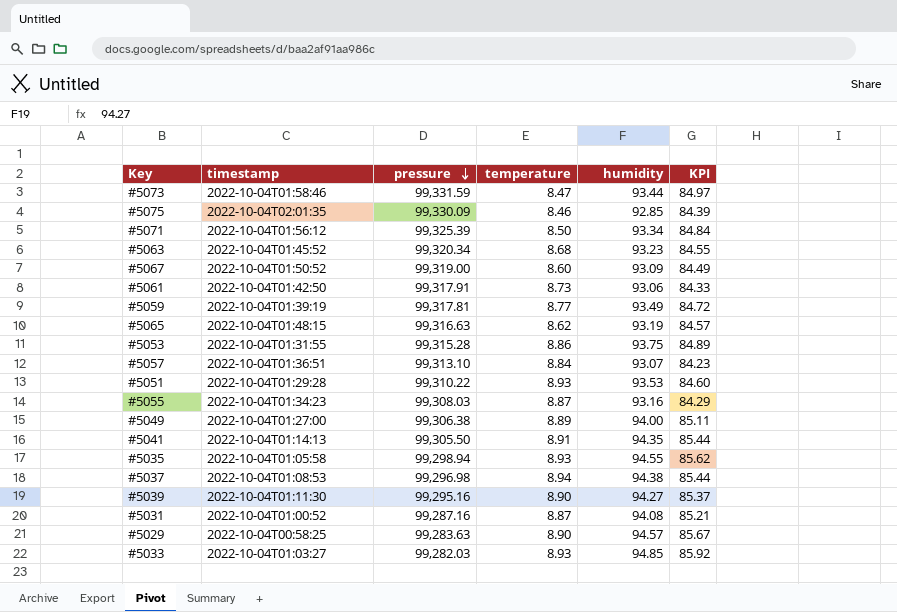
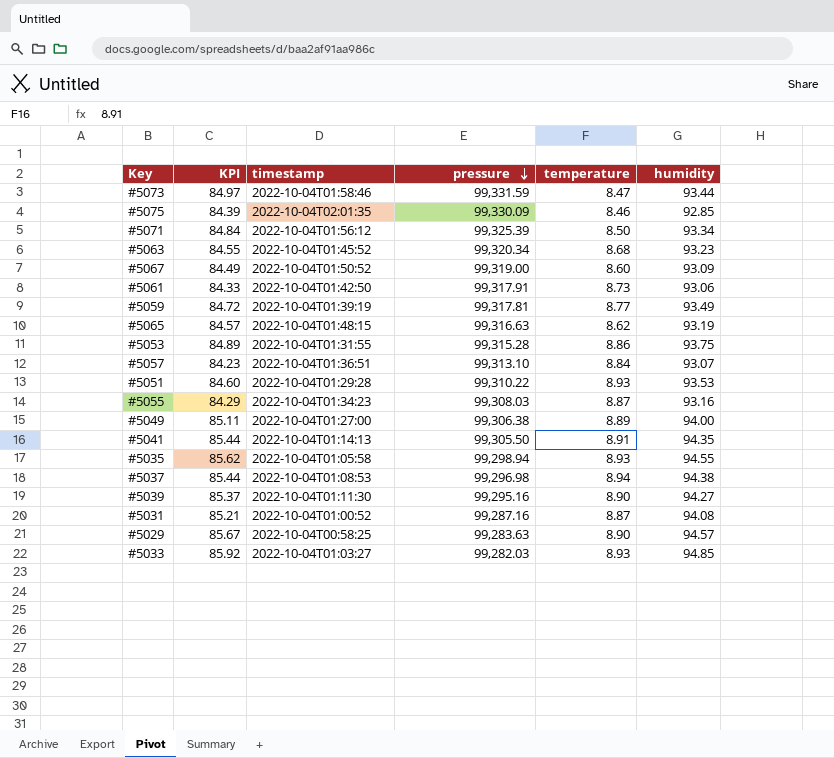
column KPI | position: 6 -> 2

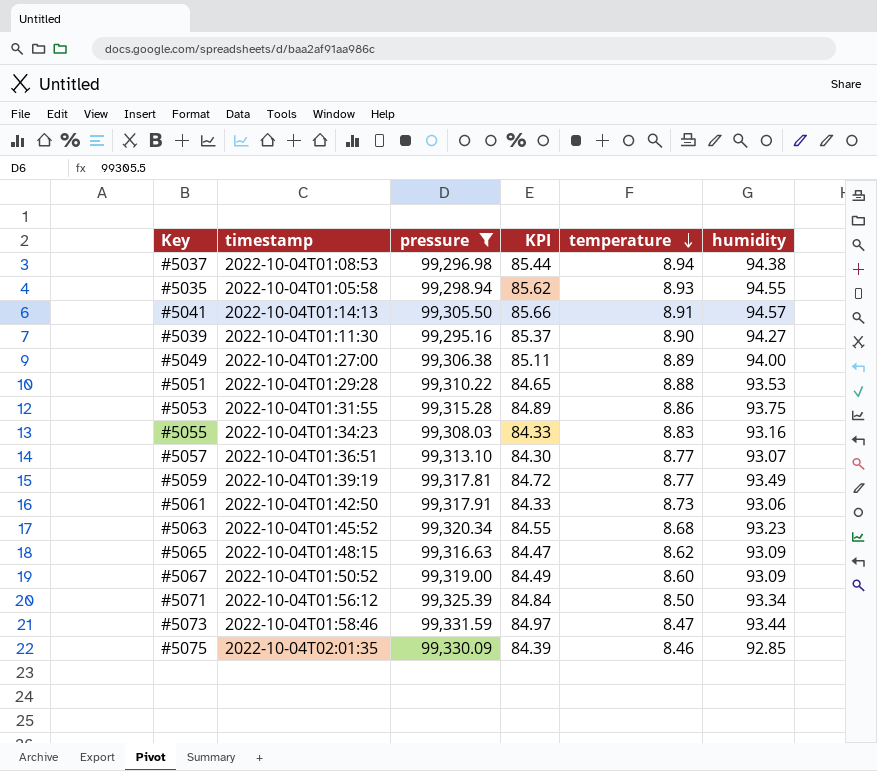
filter: none -> pressure >= 99,295.16
row order: pressure descending -> temperature descending
column KPI | position: 2 -> 4
#5041 | KPI: 85.44 -> 85.66
#5041 | humidity: 94.35 -> 94.57
#5051 | KPI: 84.60 -> 84.65
#5051 | temperature: 8.93 -> 8.88
#5055 | KPI: 84.29 -> 84.33
#5055 | temperature: 8.87 -> 8.83
#5057 | KPI: 84.23 -> 84.30
#5057 | temperature: 8.84 -> 8.77
#5065 | KPI: 84.57 -> 84.47
#5065 | humidity: 93.19 -> 93.09

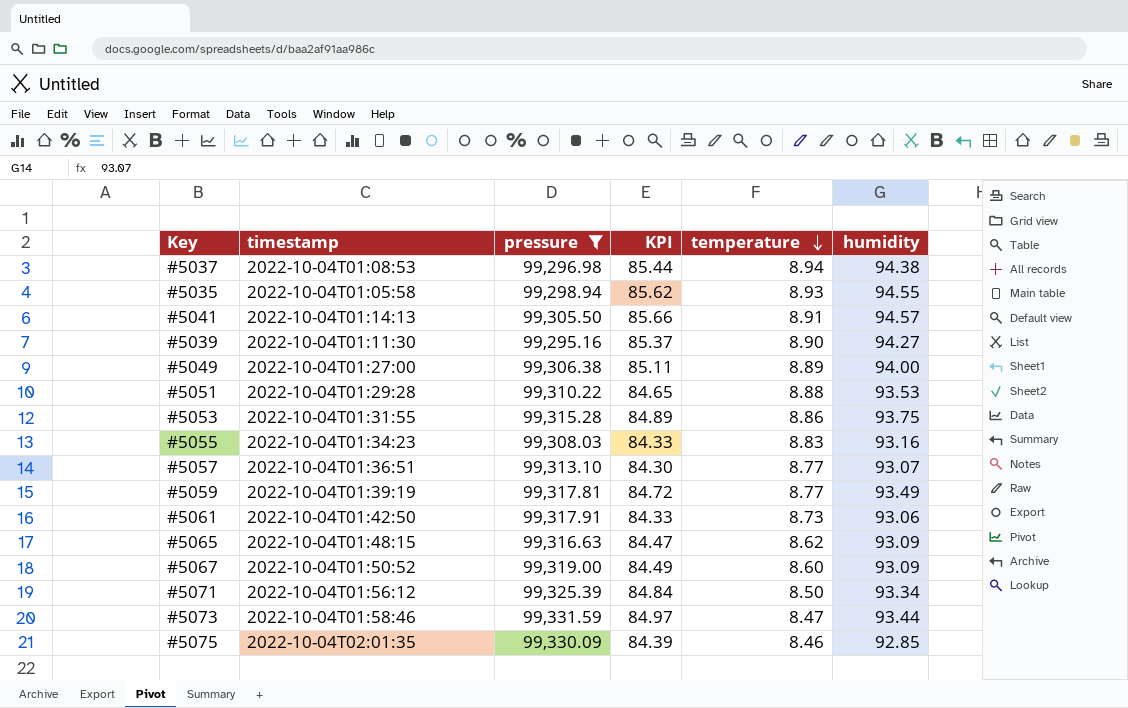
row #5063: 2022-10-04T01:45:52 | 99,320.34 | 84.55 | 8.68 | 93.23 -> none

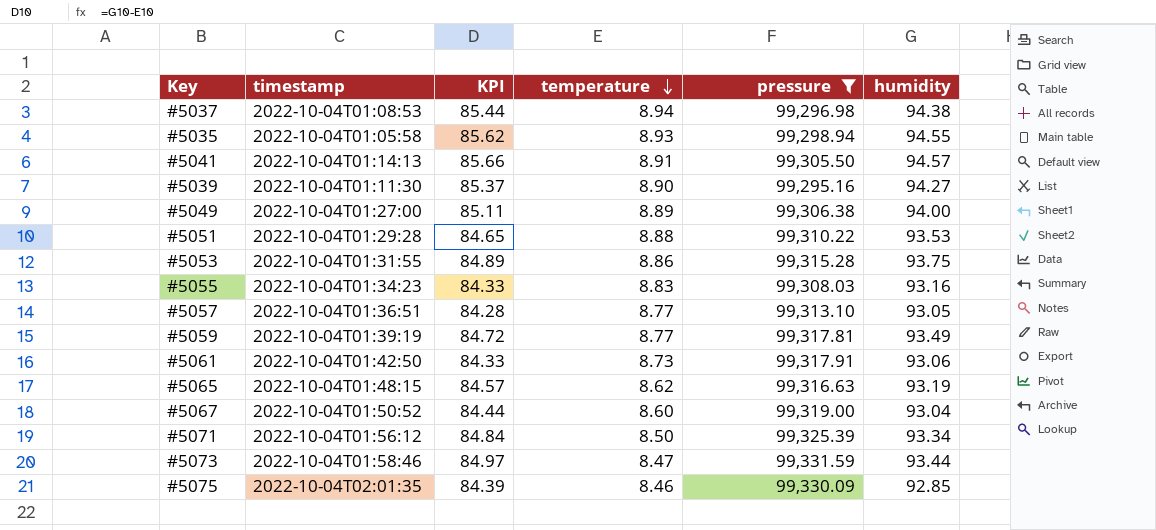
column pressure | position: 3 -> 5
#5057 | KPI: 84.30 -> 84.28
#5057 | humidity: 93.07 -> 93.05
#5065 | KPI: 84.47 -> 84.57
#5065 | humidity: 93.09 -> 93.19
#5067 | KPI: 84.49 -> 84.44
#5067 | humidity: 93.09 -> 93.04

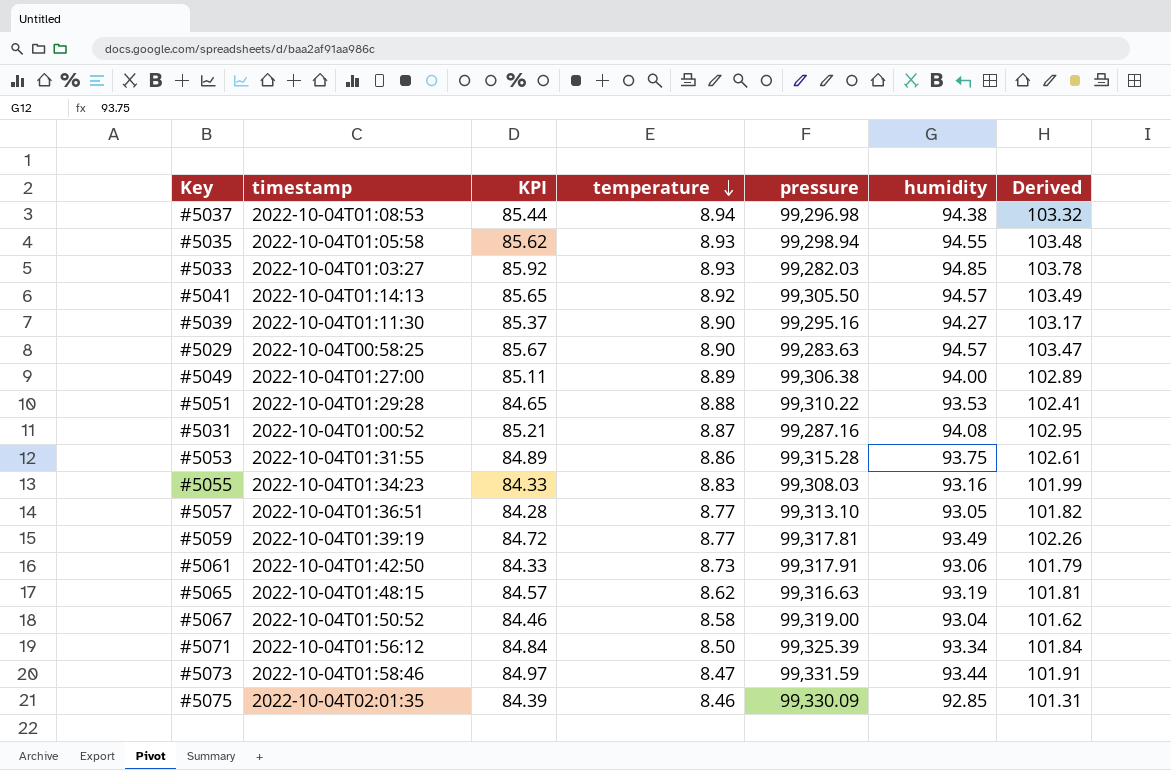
filter: pressure >= 99,295.16 -> none
column Derived | formula: none -> [temperature] + [humidity]
#5041 | KPI: 85.66 -> 85.65
#5041 | temperature: 8.91 -> 8.92
#5067 | KPI: 84.44 -> 84.46
#5067 | temperature: 8.60 -> 8.58

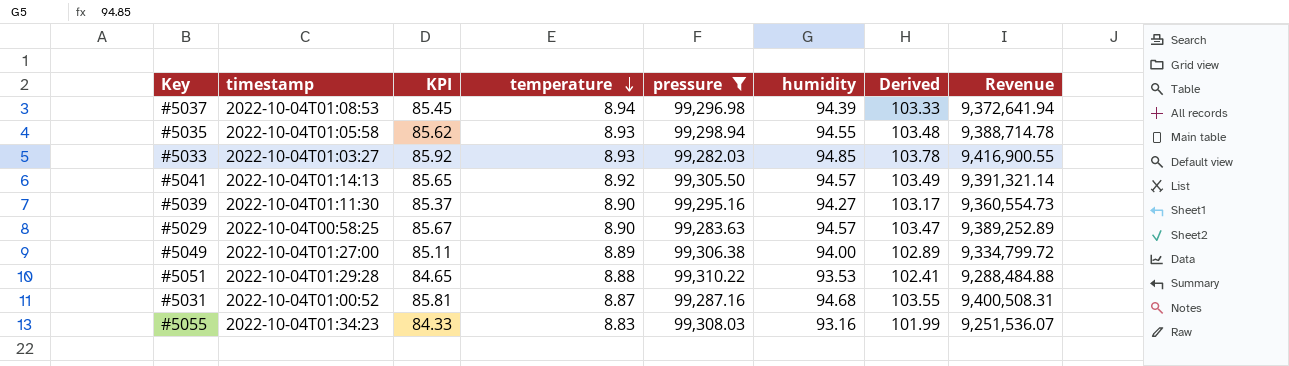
filter: none -> pressure <= 99,310.22
column Revenue | formula: none -> [pressure] * [humidity]
#5037 | KPI: 85.44 -> 85.45
#5037 | humidity: 94.38 -> 94.39
#5037 | Derived: 103.32 -> 103.33
#5031 | KPI: 85.21 -> 85.81
#5031 | humidity: 94.08 -> 94.68
#5031 | Derived: 102.95 -> 103.55

